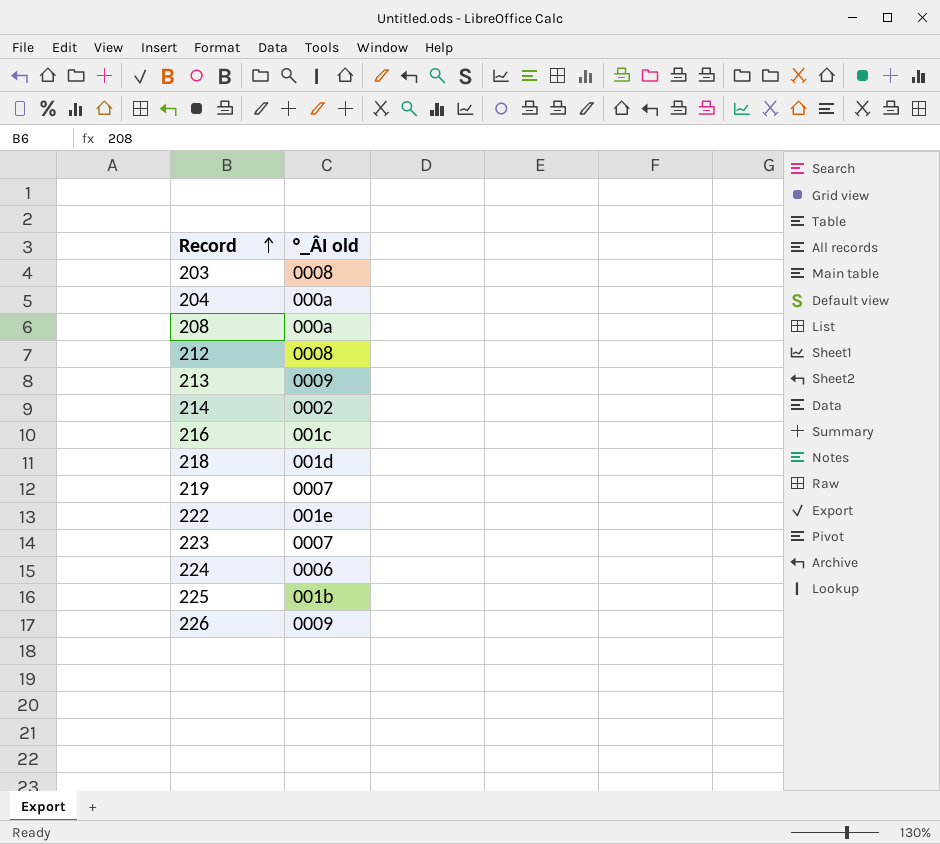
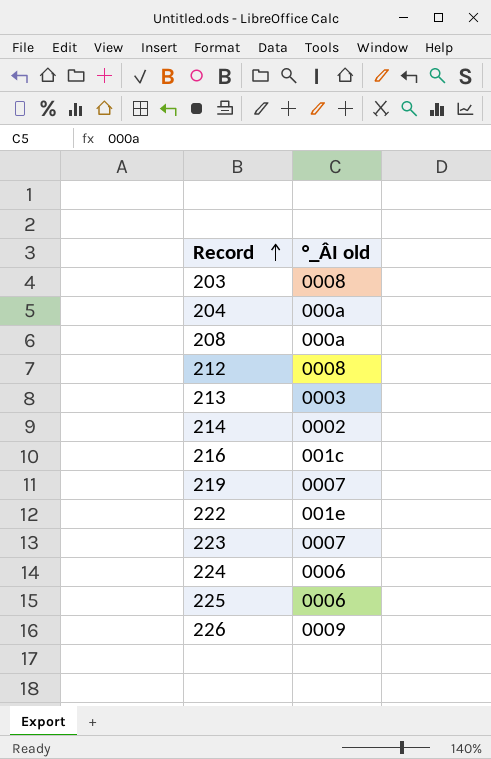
row 218: 001d -> none
213 | °_ÂI old: 0009 -> 0003
225 | °_ÂI old: 001b -> 0006

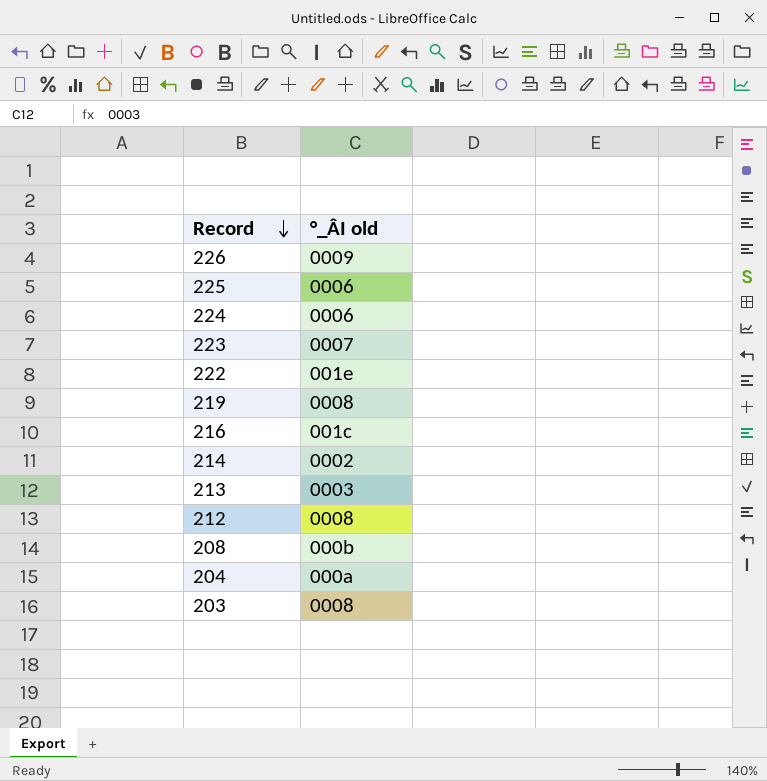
row order: Record ascending -> Record descending
219 | °_ÂI old: 0007 -> 0008
208 | °_ÂI old: 000a -> 000b

